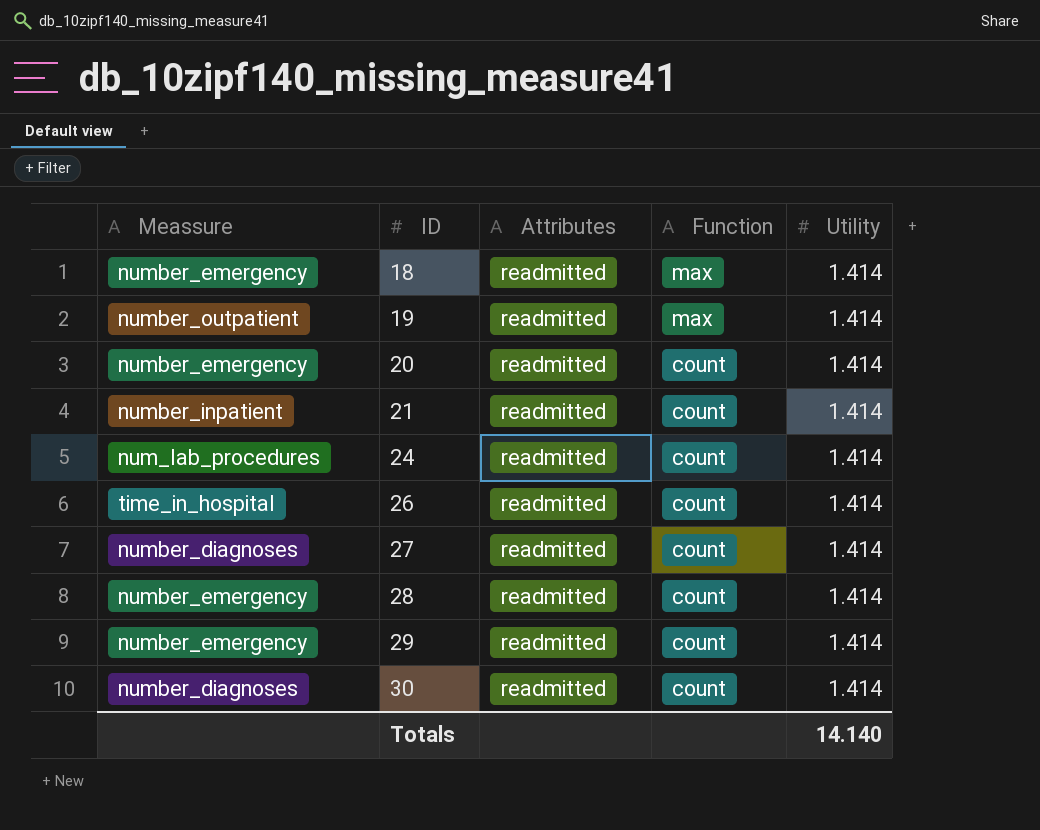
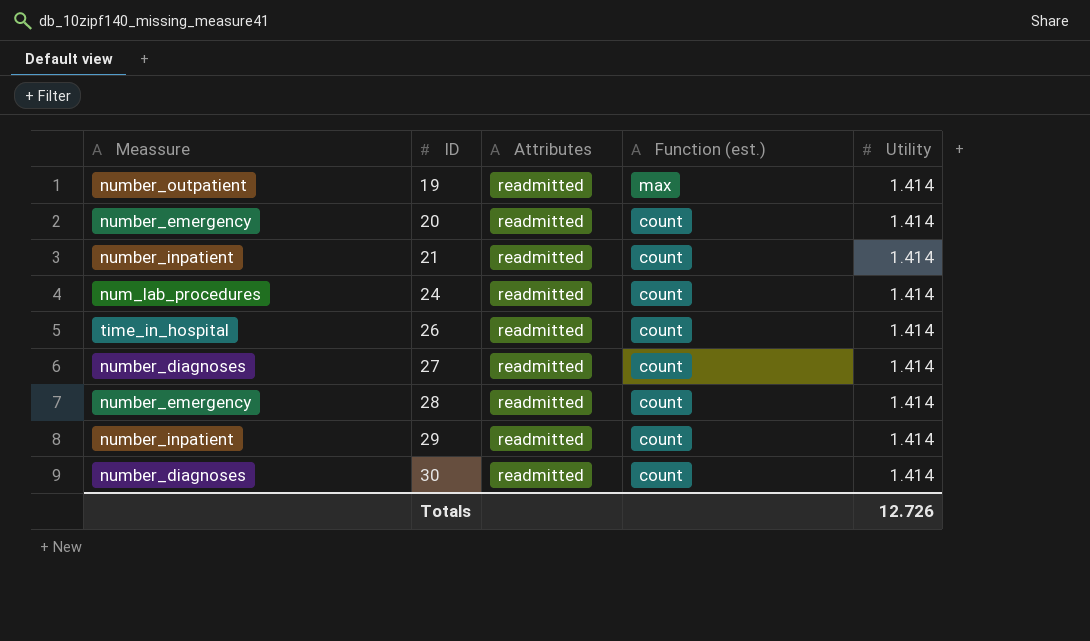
column name: Function -> Function (est.)
row 18: number_emergency | readmitted | max | 1.414 -> none
29 | Meassure: number_emergency -> number_inpatient
Totals | Utility: 14.140 -> 12.726

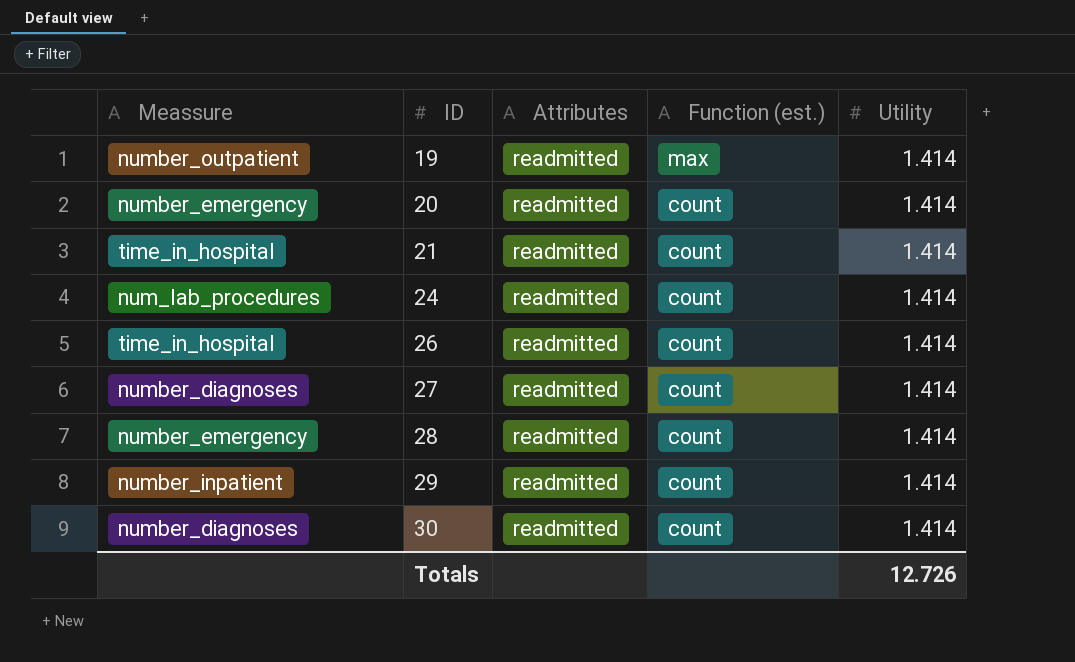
21 | Meassure: number_inpatient -> time_in_hospital

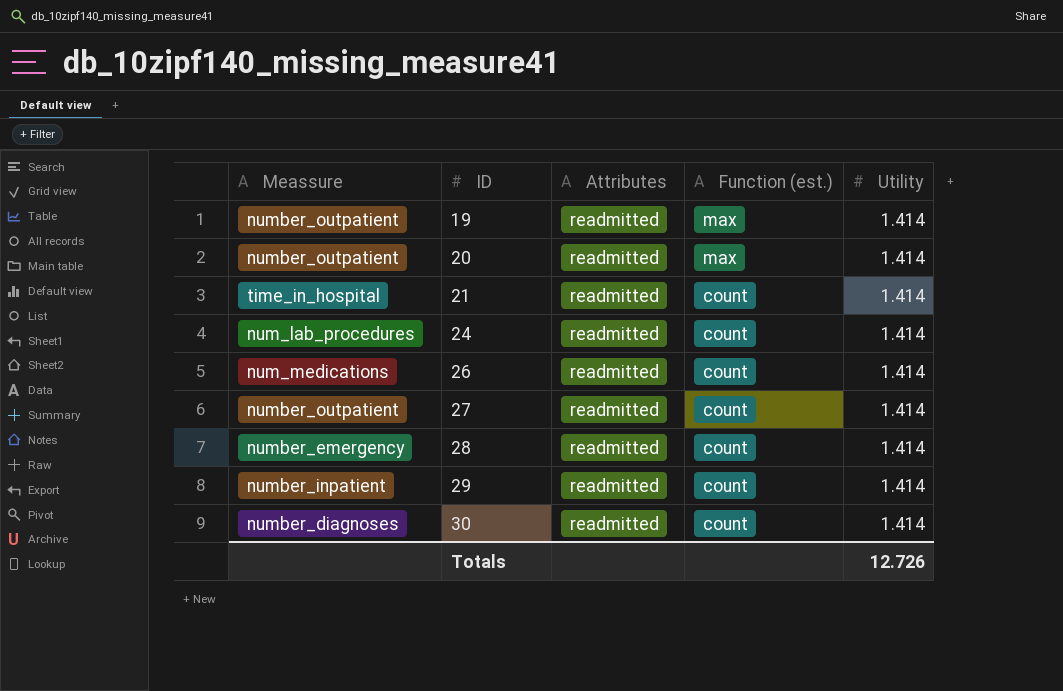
20 | Meassure: number_emergency -> number_outpatient
20 | Function (est.): count -> max
26 | Meassure: time_in_hospital -> num_medications
27 | Meassure: number_diagnoses -> number_outpatient

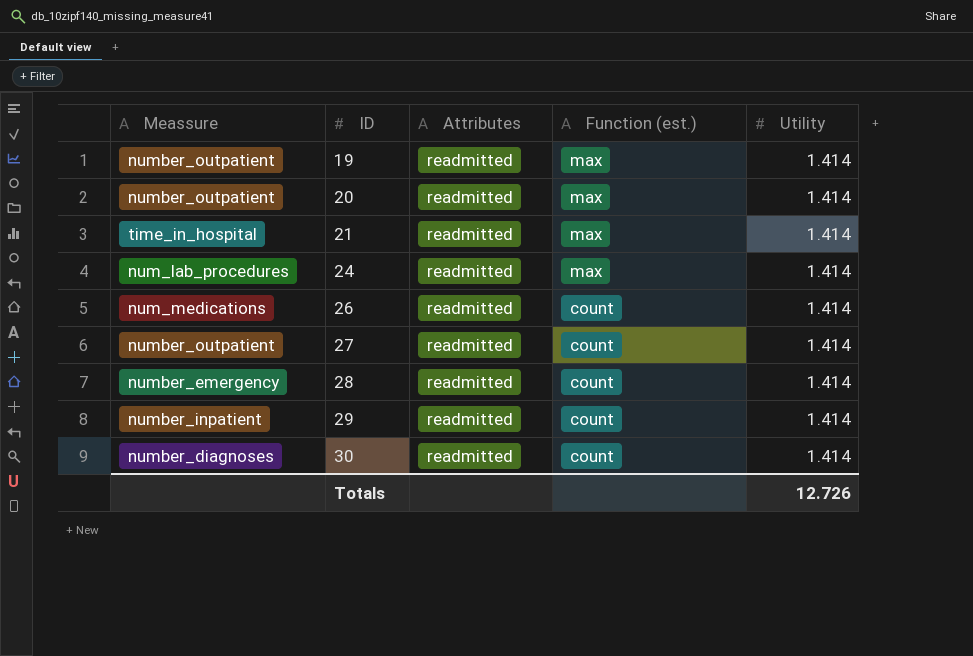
21 | Function (est.): count -> max
24 | Function (est.): count -> max

